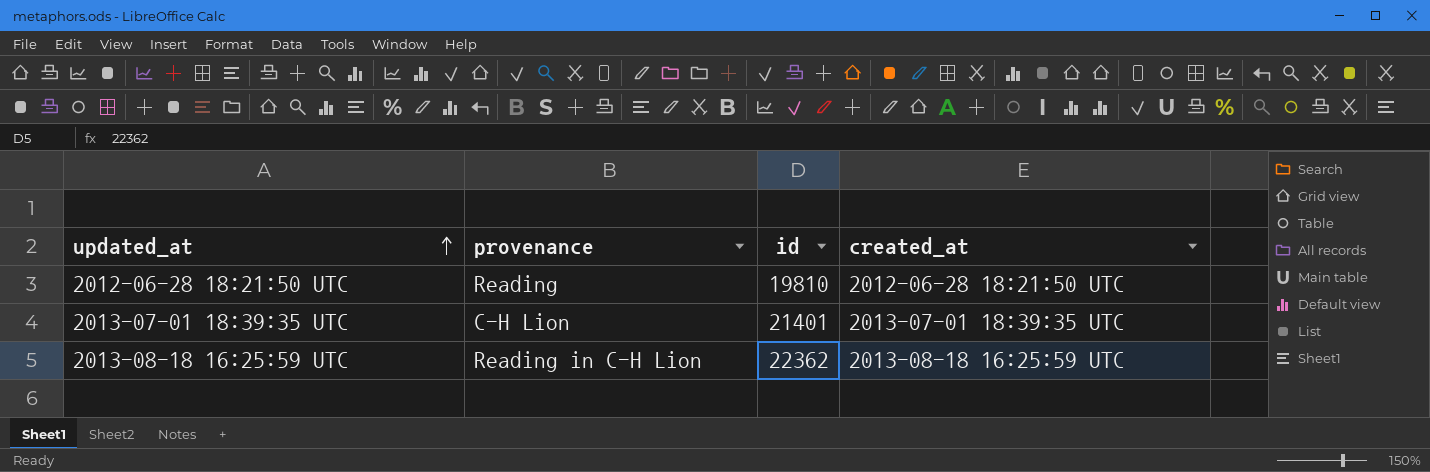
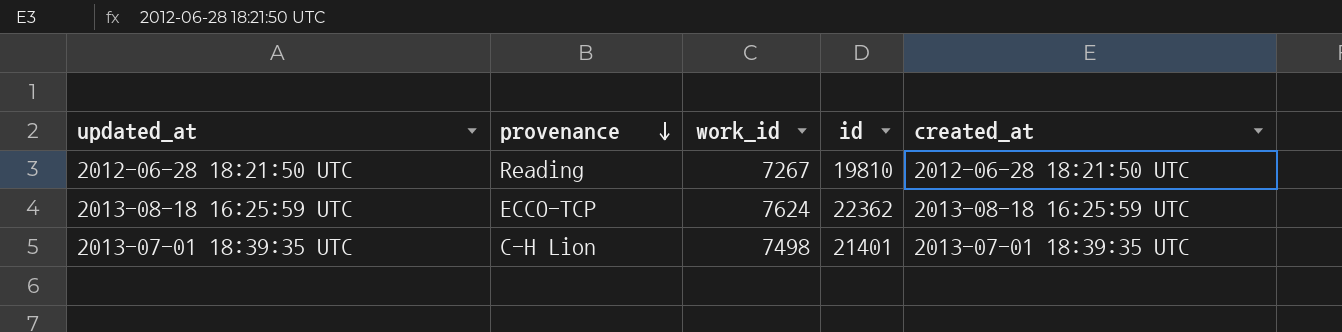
row order: updated_at ascending -> provenance descending
column work_id | position: none -> 3
2013-08-18 16:25:59 UTC | provenance: Reading in C-H Lion -> ECCO-TCP

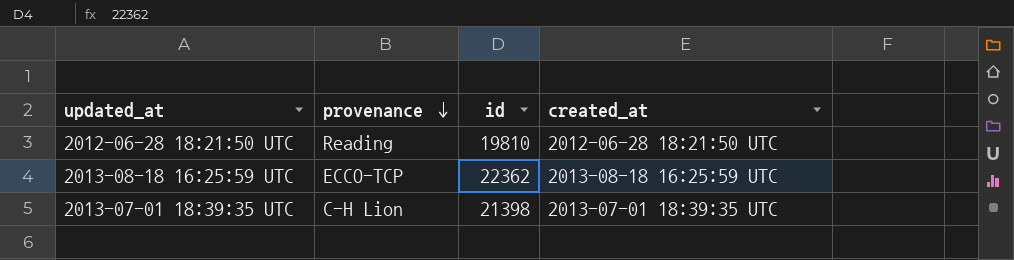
column work_id | position: 3 -> none
2013-07-01 18:39:35 UTC | id: 21401 -> 21398

